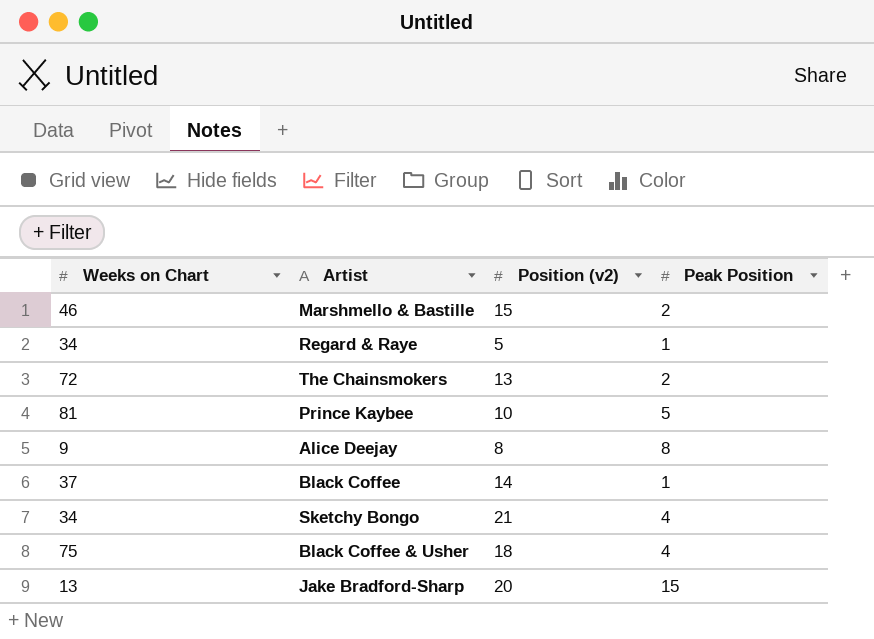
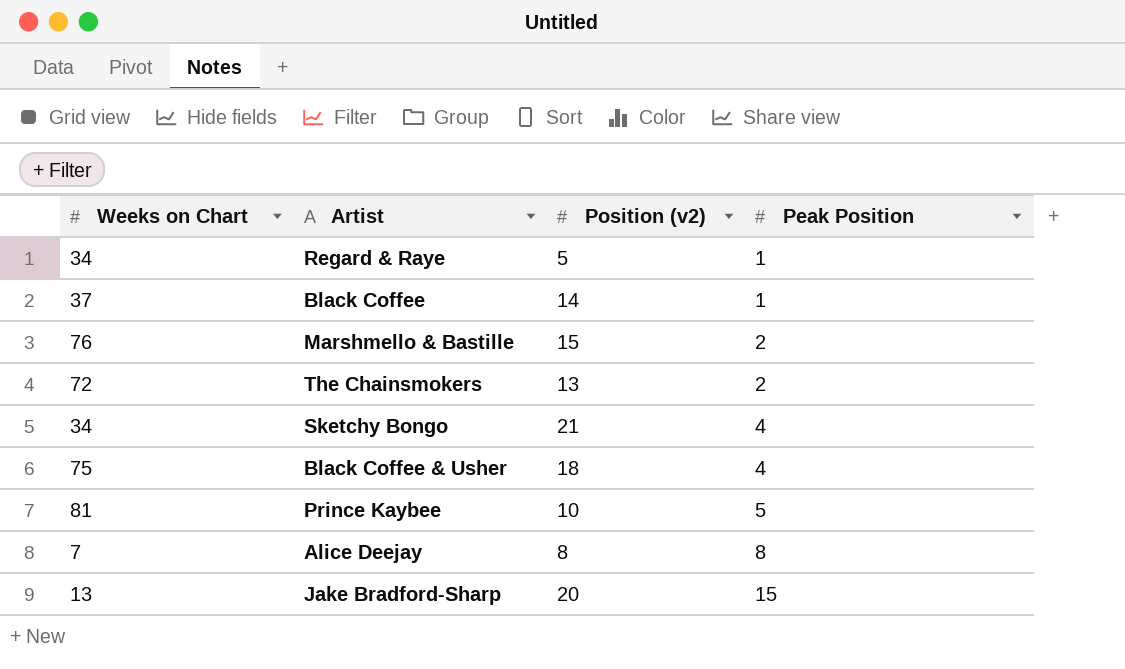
row order: none -> Peak Position ascending
Marshmello & Bastille | Weeks on Chart: 46 -> 76
Alice Deejay | Weeks on Chart: 9 -> 7

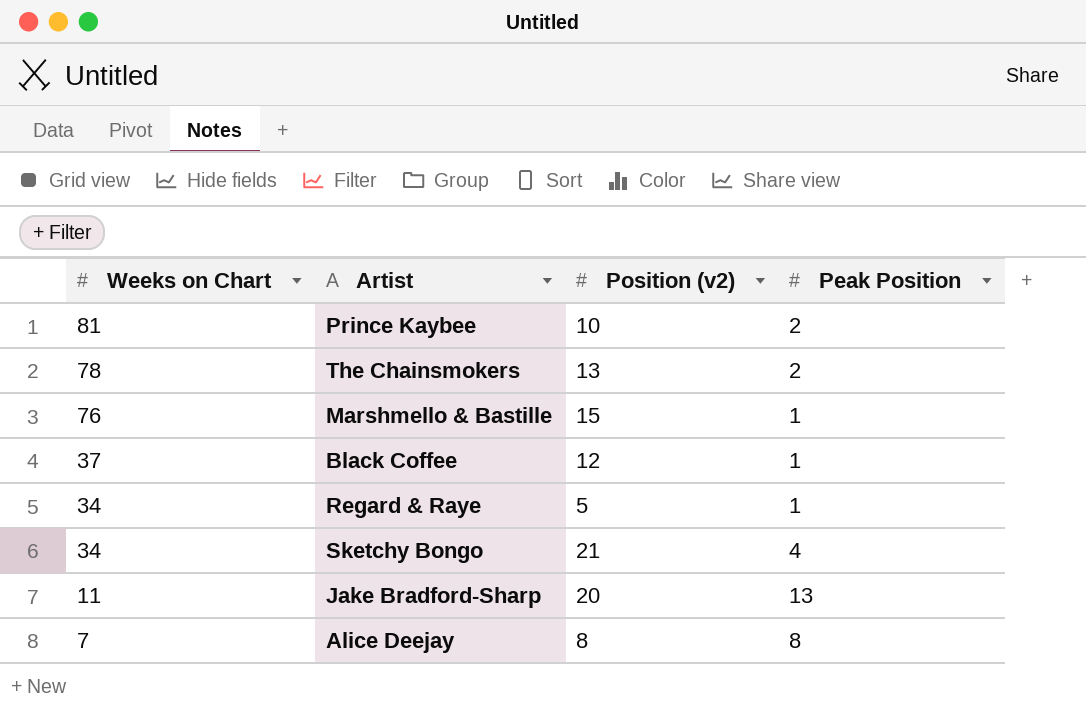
row order: Peak Position ascending -> Weeks on Chart descending
row Black Coffee & Usher: 75 | 18 | 4 -> none
Prince Kaybee | Peak Position: 5 -> 2
The Chainsmokers | Weeks on Chart: 72 -> 78
Marshmello & Bastille | Peak Position: 2 -> 1
Black Coffee | Position (v2): 14 -> 12
Jake Bradford-Sharp | Weeks on Chart: 13 -> 11
Jake Bradford-Sharp | Peak Position: 15 -> 13

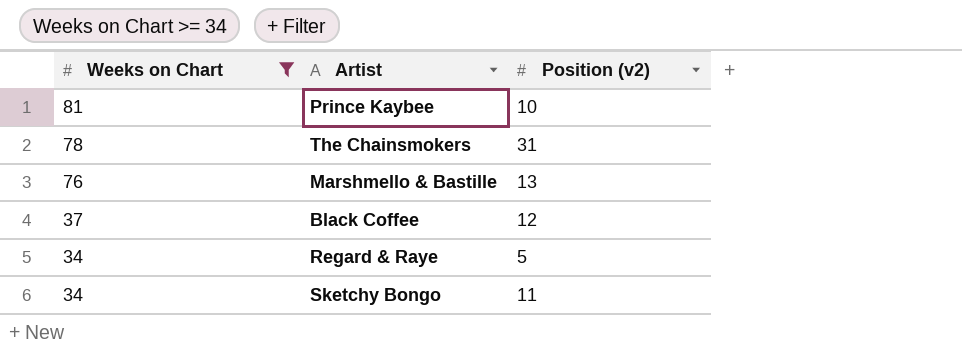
filter: none -> Weeks on Chart >= 34
column Peak Position | position: 4 -> none
The Chainsmokers | Position (v2): 13 -> 31
Marshmello & Bastille | Position (v2): 15 -> 13
Sketchy Bongo | Position (v2): 21 -> 11

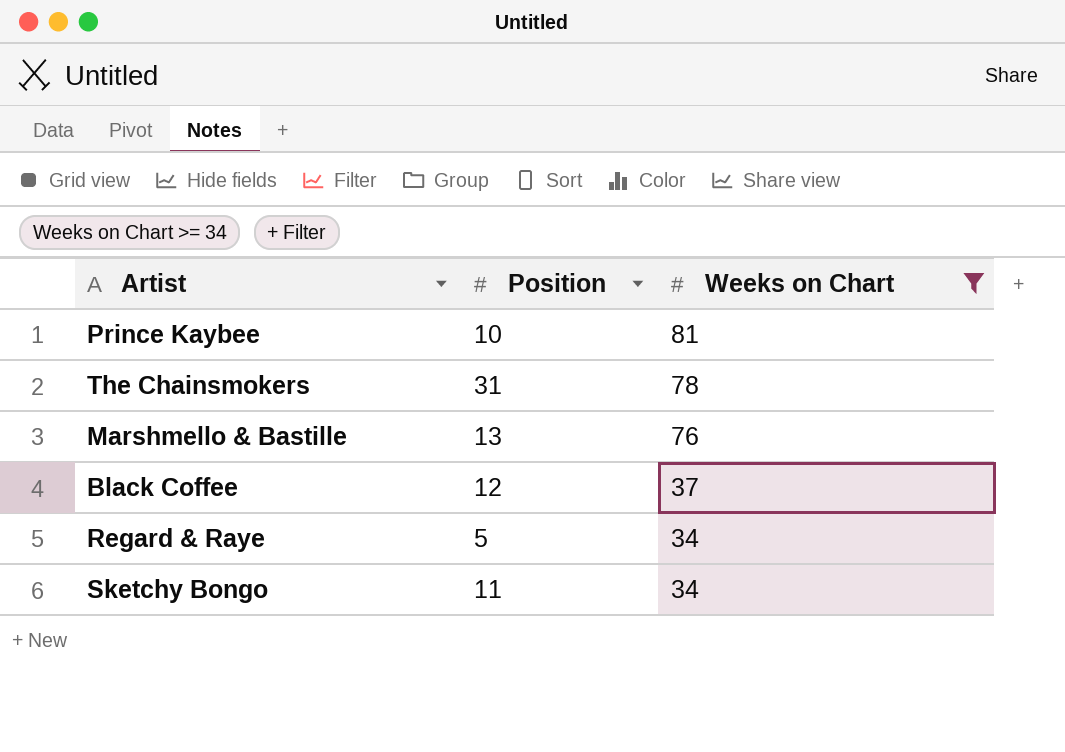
column name: Position (v2) -> Position
column Weeks on Chart | position: 1 -> 3

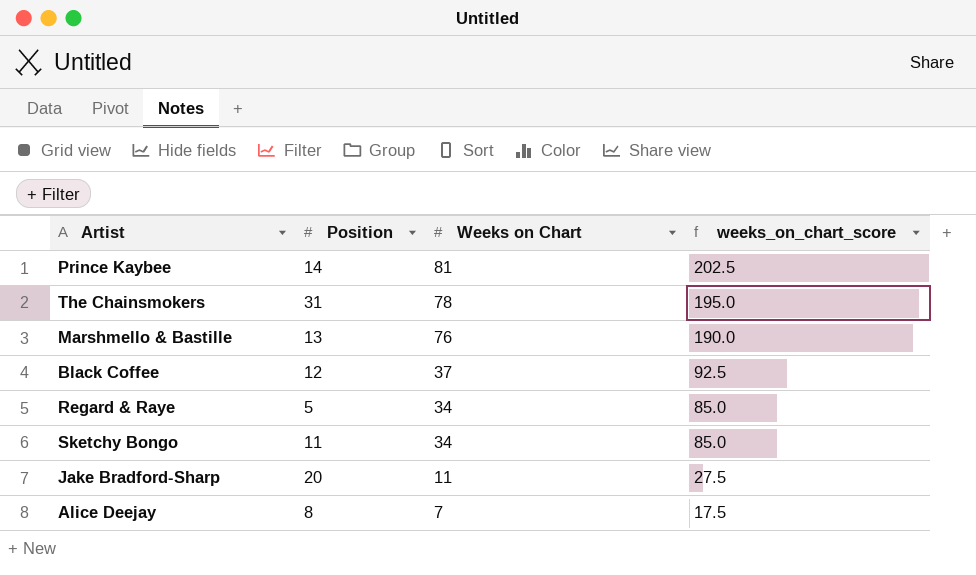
filter: Weeks on Chart >= 34 -> none
column weeks_on_chart_score | formula: none -> [Weeks on Chart] * 2.5
Prince Kaybee | Position: 10 -> 14

